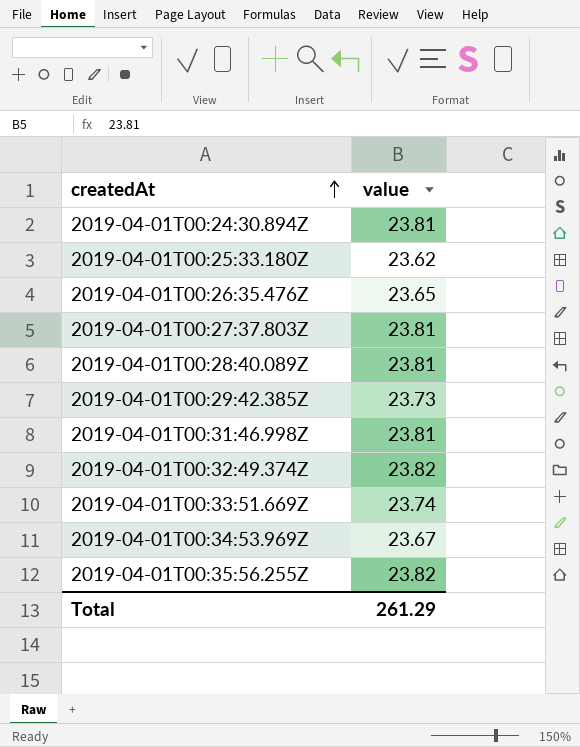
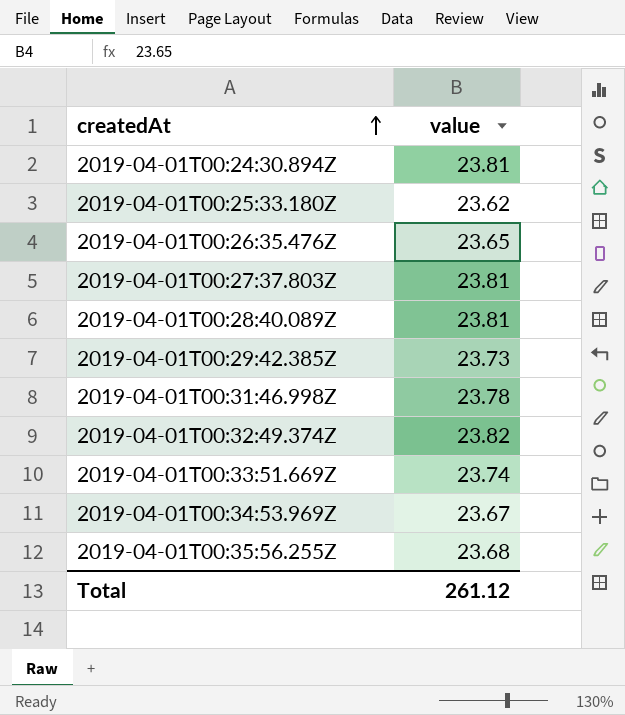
2019-04-01T00:31:46.998Z | value: 23.81 -> 23.78
2019-04-01T00:35:56.255Z | value: 23.82 -> 23.68
Total | value: 261.29 -> 261.12

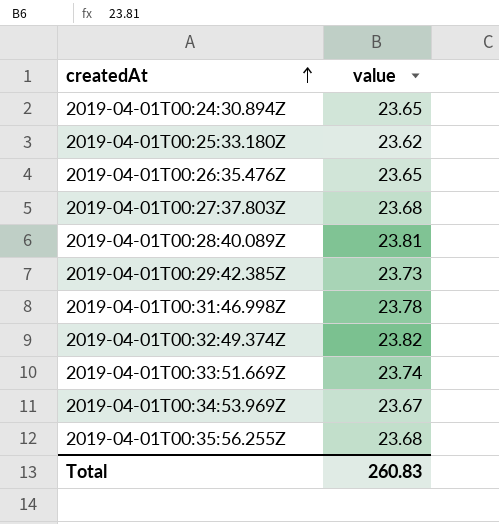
2019-04-01T00:24:30.894Z | value: 23.81 -> 23.65
2019-04-01T00:27:37.803Z | value: 23.81 -> 23.68
Total | value: 261.12 -> 260.83

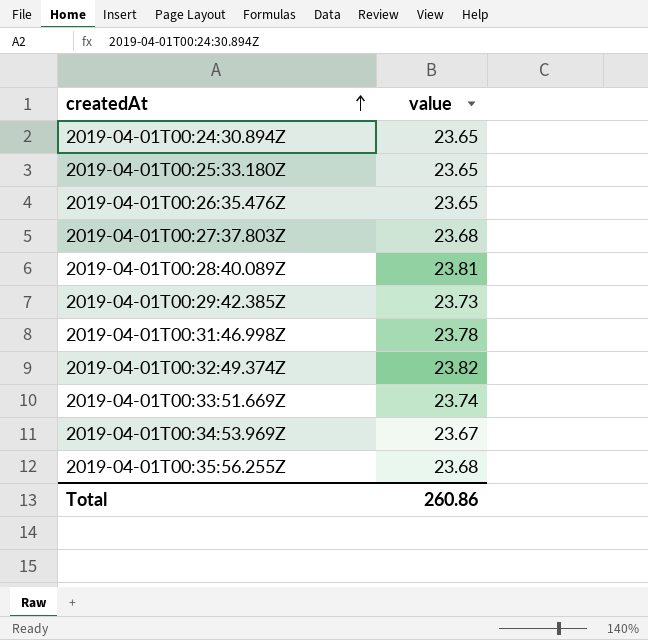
2019-04-01T00:25:33.180Z | value: 23.62 -> 23.65
Total | value: 260.83 -> 260.86

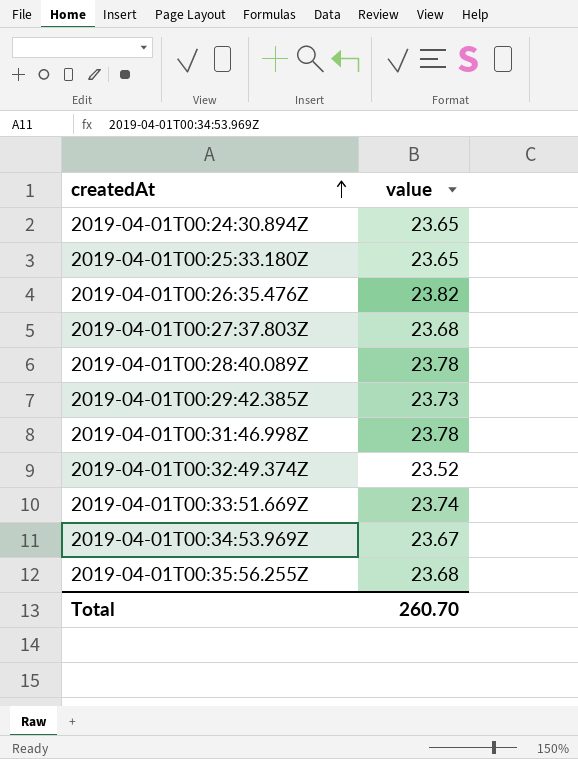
2019-04-01T00:26:35.476Z | value: 23.65 -> 23.82
2019-04-01T00:28:40.089Z | value: 23.81 -> 23.78
2019-04-01T00:32:49.374Z | value: 23.82 -> 23.52
Total | value: 260.86 -> 260.70

